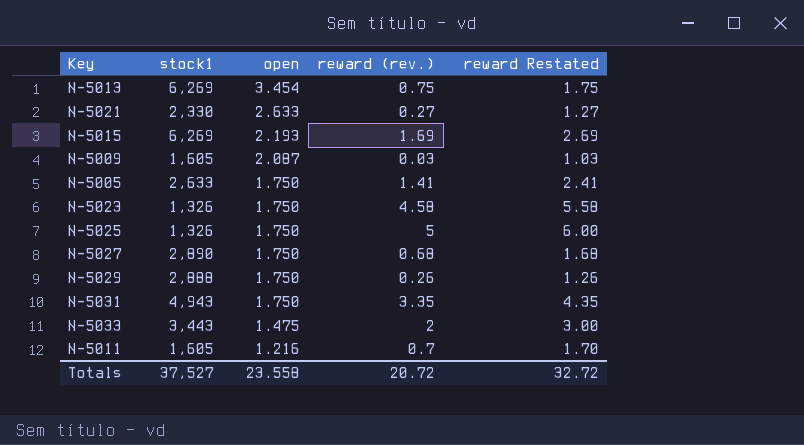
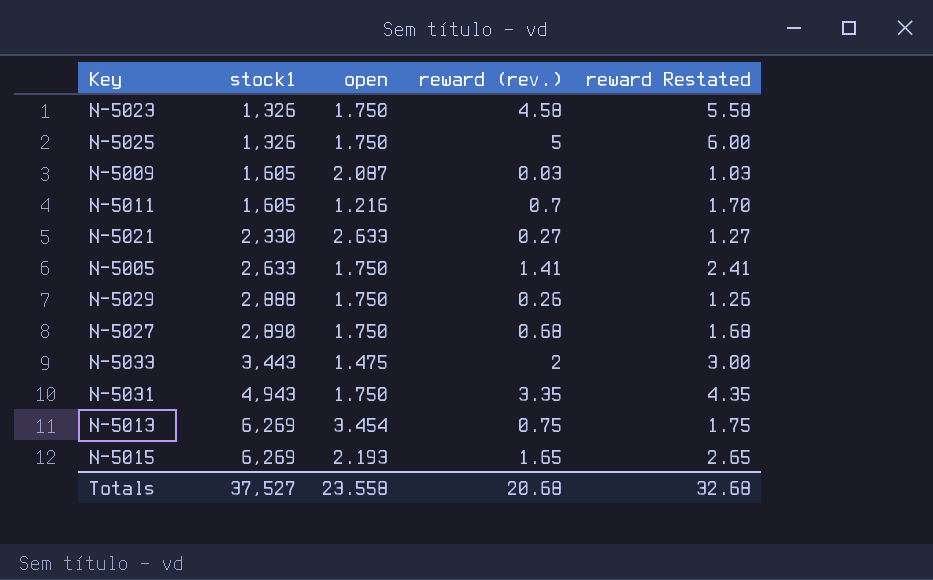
row order: open descending -> stock1 ascending
N-5015 | reward (rev.): 1.69 -> 1.65
N-5015 | reward Restated: 2.69 -> 2.65
Totals | reward (rev.): 20.72 -> 20.68
Totals | reward Restated: 32.72 -> 32.68

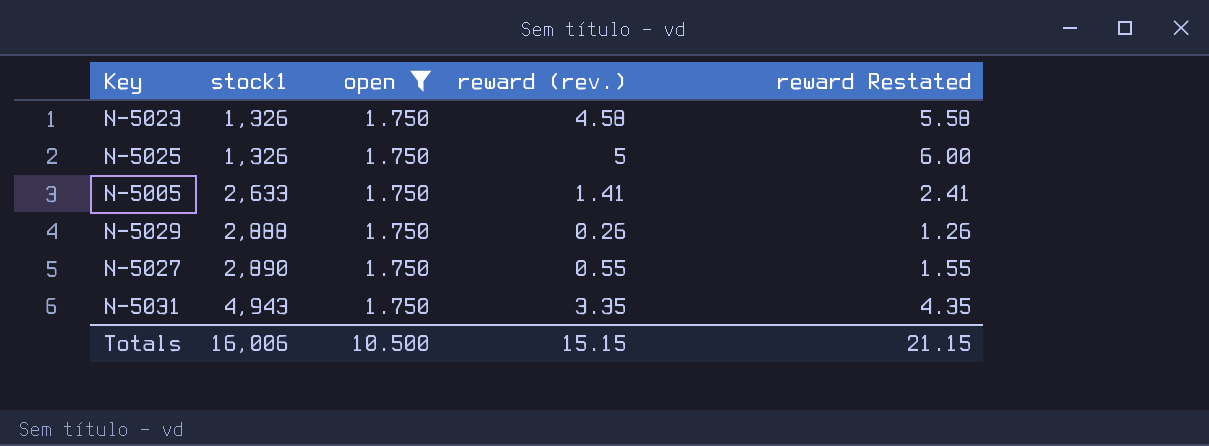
filter: none -> open = 1.750
N-5027 | reward (rev.): 0.68 -> 0.55
N-5027 | reward Restated: 1.68 -> 1.55
Totals | stock1: 37,527 -> 16,006
Totals | open: 23.558 -> 10.500
Totals | reward (rev.): 20.68 -> 15.15
Totals | reward Restated: 32.68 -> 21.15

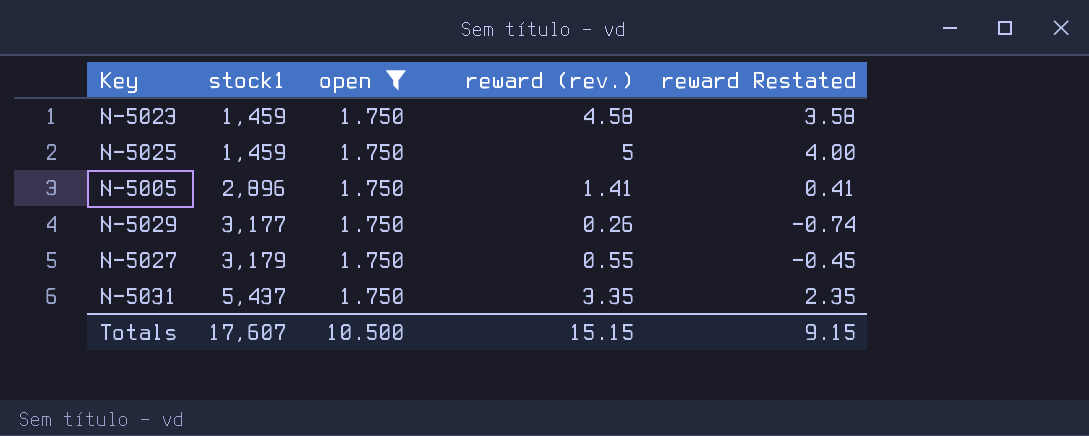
column reward Restated | formula: [reward (rev.)] + 1 -> [reward (rev.)] - 1
N-5023 | stock1: 1,326 -> 1,459
N-5025 | stock1: 1,326 -> 1,459
N-5005 | stock1: 2,633 -> 2,896
N-5029 | stock1: 2,888 -> 3,177
N-5027 | stock1: 2,890 -> 3,179
N-5031 | stock1: 4,943 -> 5,437
Totals | stock1: 16,006 -> 17,607
Totals | reward Restated: 21.15 -> 9.15

